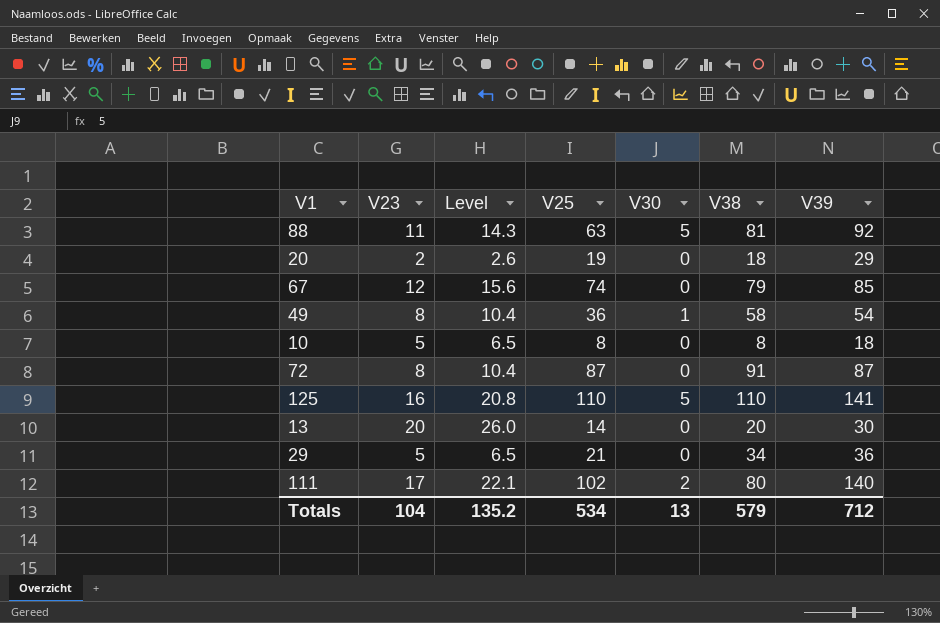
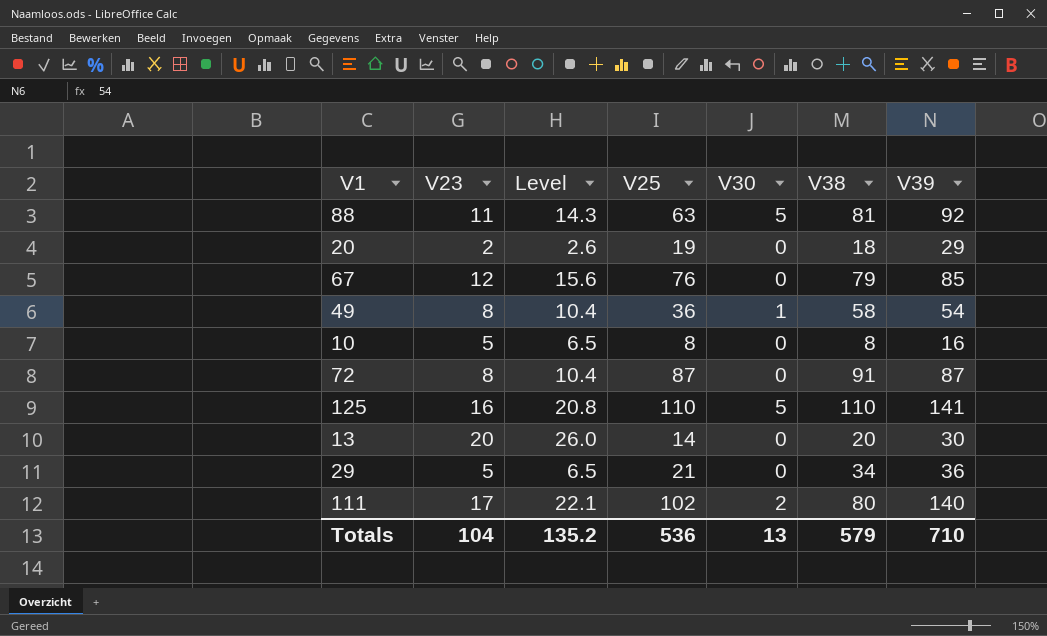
67 | V25: 74 -> 76
10 | V39: 18 -> 16
Totals | V25: 534 -> 536
Totals | V39: 712 -> 710

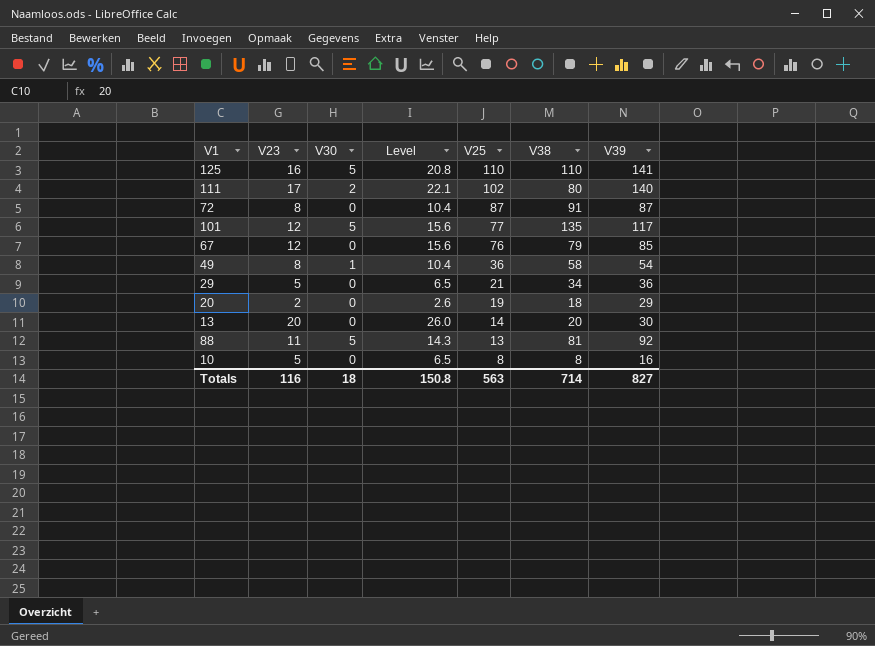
row order: none -> V25 descending
column V30 | position: 5 -> 3
row 101: none -> 12 | 5 | 15.6 | 77 | 135 | 117
88 | V25: 63 -> 13
Totals | V23: 104 -> 116
Totals | V30: 13 -> 18
Totals | Level: 135.2 -> 150.8
Totals | V25: 536 -> 563
Totals | V38: 579 -> 714
Totals | V39: 710 -> 827

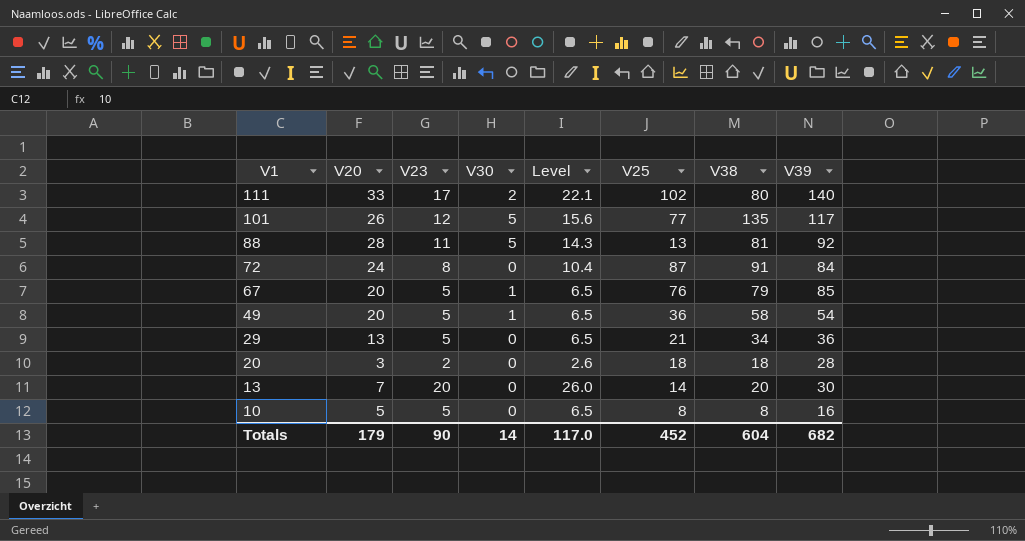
row order: V25 descending -> V1 descending
column V20 | position: none -> 2
row 125: 16 | 5 | 20.8 | 110 | 110 | 141 -> none
72 | V39: 87 -> 84
67 | V23: 12 -> 5
67 | V30: 0 -> 1
67 | Level: 15.6 -> 6.5
49 | V23: 8 -> 5
49 | Level: 10.4 -> 6.5
20 | V25: 19 -> 18
20 | V39: 29 -> 28
Totals | V23: 116 -> 90
Totals | V30: 18 -> 14
Totals | Level: 150.8 -> 117.0
Totals | V25: 563 -> 452
Totals | V38: 714 -> 604
Totals | V39: 827 -> 682

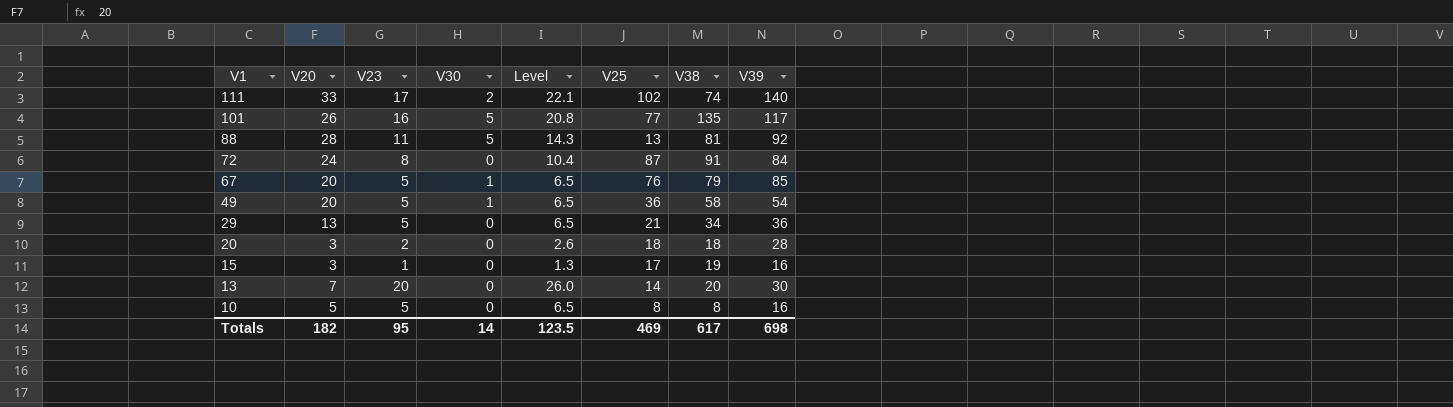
111 | V38: 80 -> 74
101 | V23: 12 -> 16
101 | Level: 15.6 -> 20.8
row 15: none -> 3 | 1 | 0 | 1.3 | 17 | 19 | 16
Totals | V20: 179 -> 182
Totals | V23: 90 -> 95
Totals | Level: 117.0 -> 123.5
Totals | V25: 452 -> 469
Totals | V38: 604 -> 617
Totals | V39: 682 -> 698

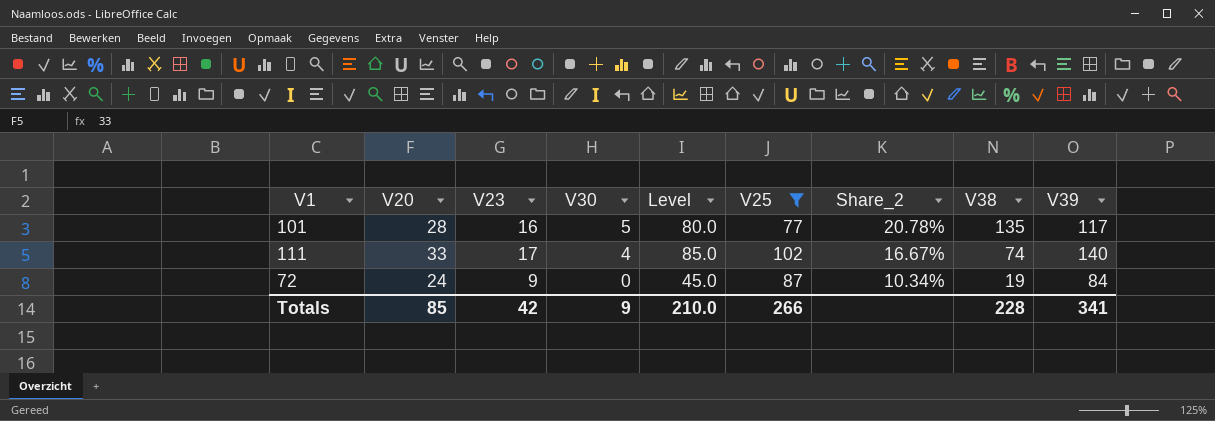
filter: none -> V25 >= 77
row order: V1 descending -> V30 descending
column Level | formula: [V23] * 1.3 -> [V23] * 5
column Share_2 | formula: none -> [V23] / [V25]
101 | V20: 26 -> 28
111 | V30: 2 -> 4
72 | V23: 8 -> 9
72 | V38: 91 -> 19
Totals | V20: 182 -> 85
Totals | V23: 95 -> 42
Totals | V30: 14 -> 9
Totals | Level: 123.5 -> 210.0
Totals | V25: 469 -> 266
Totals | V38: 617 -> 228
Totals | V39: 698 -> 341

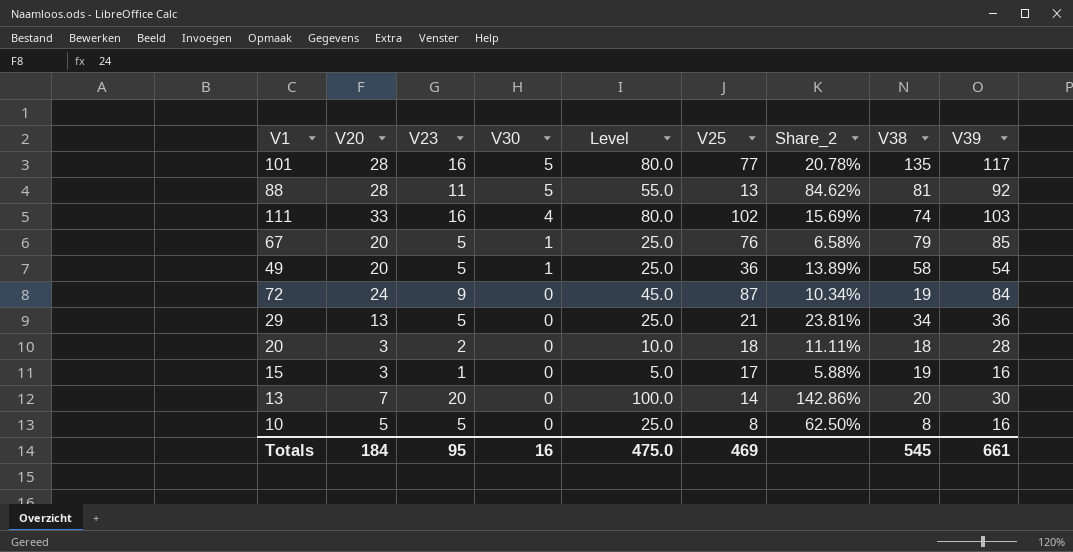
filter: V25 >= 77 -> none
111 | V23: 17 -> 16
111 | Level: 85.0 -> 80.0
111 | Share_2: 16.67% -> 15.69%
111 | V39: 140 -> 103
Totals | V20: 85 -> 184
Totals | V23: 42 -> 95
Totals | V30: 9 -> 16
Totals | Level: 210.0 -> 475.0
Totals | V25: 266 -> 469
Totals | V38: 228 -> 545
Totals | V39: 341 -> 661

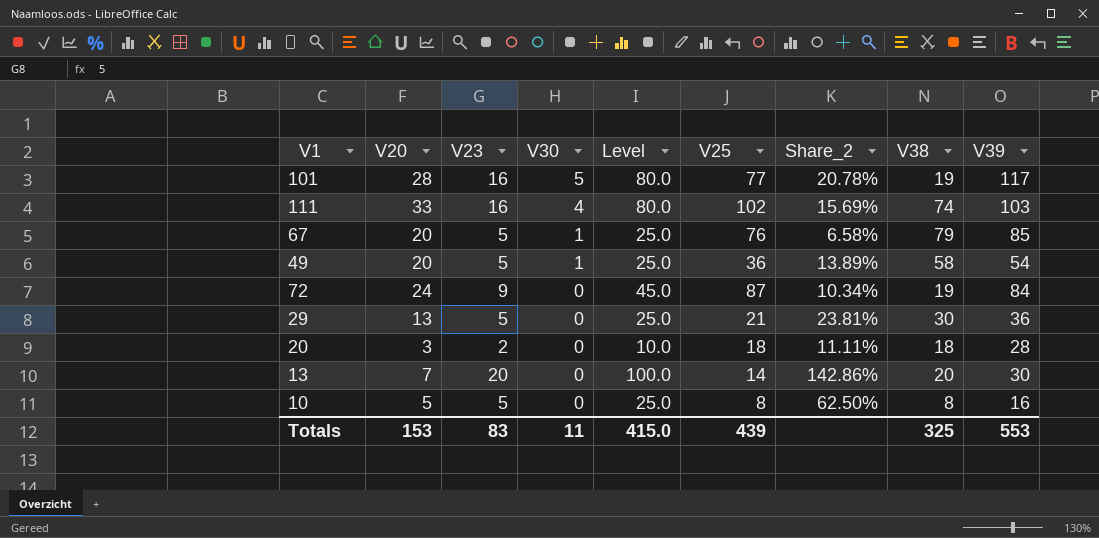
row 88: 28 | 11 | 5 | 55.0 | 13 | 84.62% | 81 | 92 -> none
row 15: 3 | 1 | 0 | 5.0 | 17 | 5.88% | 19 | 16 -> none
101 | V38: 135 -> 19
29 | V38: 34 -> 30
Totals | V20: 184 -> 153
Totals | V23: 95 -> 83
Totals | V30: 16 -> 11
Totals | Level: 475.0 -> 415.0
Totals | V25: 469 -> 439
Totals | V38: 545 -> 325
Totals | V39: 661 -> 553

